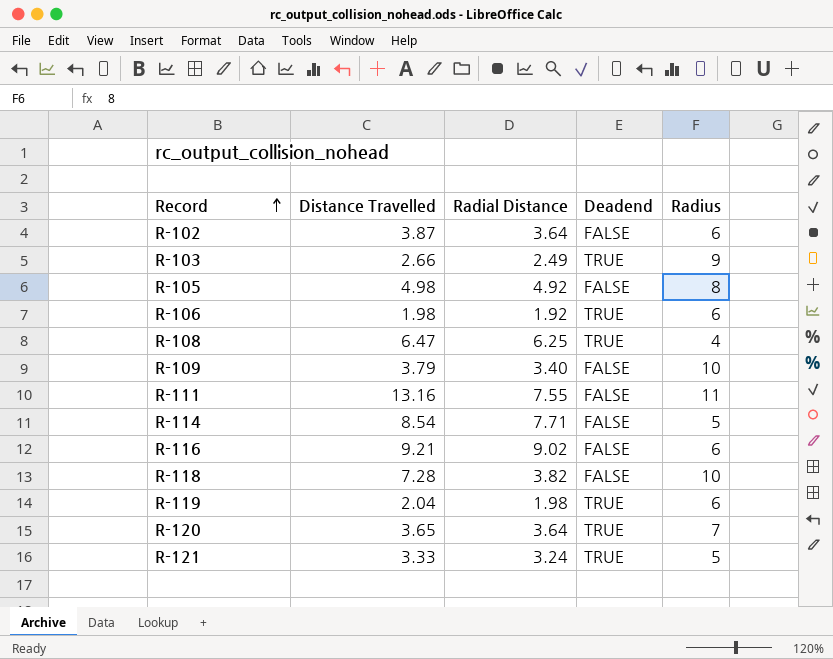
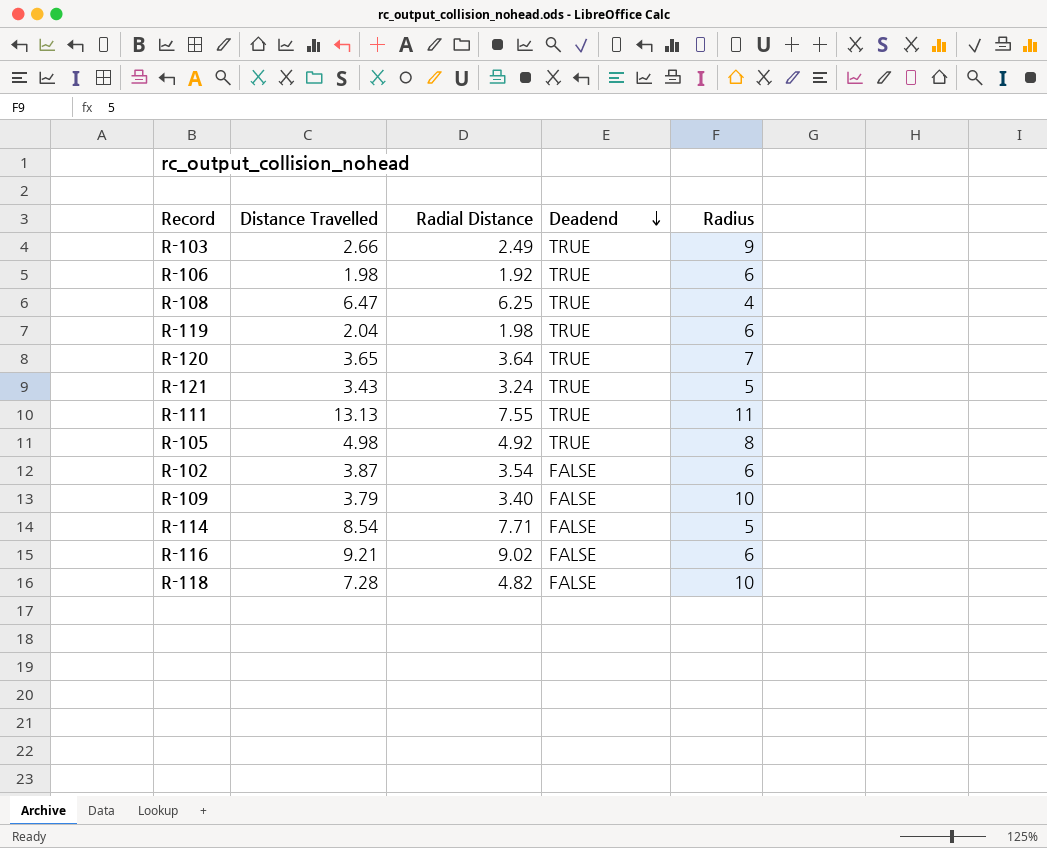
row order: Record ascending -> Deadend descending
R-121 | Distance Travelled: 3.33 -> 3.43
R-111 | Distance Travelled: 13.16 -> 13.13
R-111 | Deadend: FALSE -> TRUE
R-105 | Deadend: FALSE -> TRUE
R-102 | Radial Distance: 3.64 -> 3.54
R-118 | Radial Distance: 3.82 -> 4.82

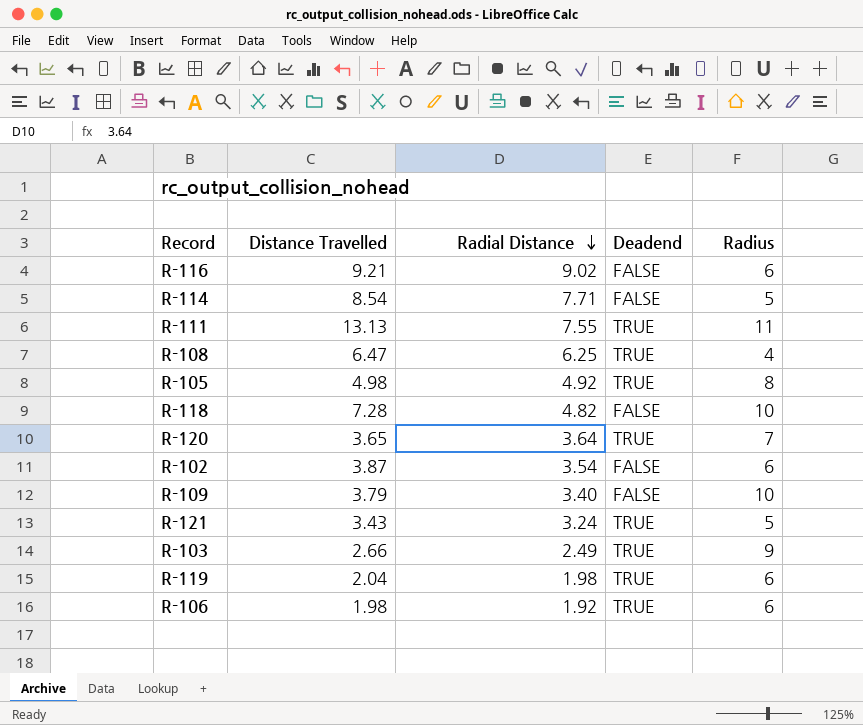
row order: Deadend descending -> Radial Distance descending

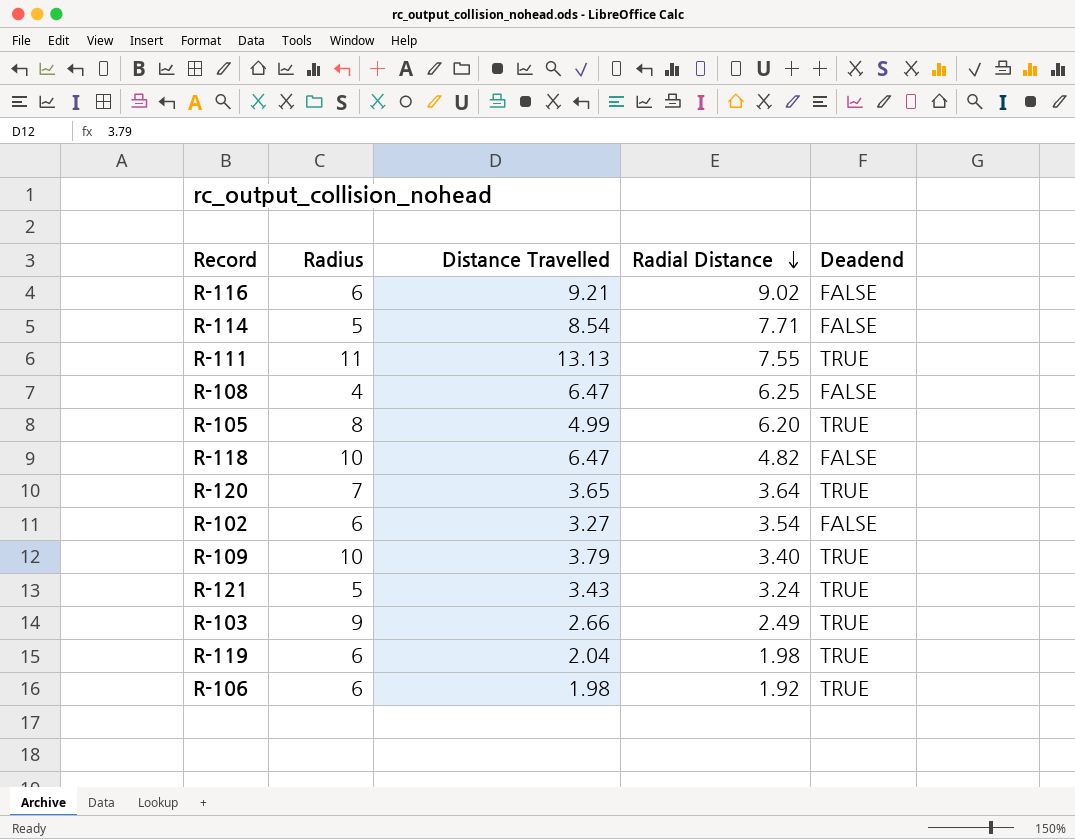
column Radius | position: 5 -> 2
R-108 | Deadend: TRUE -> FALSE
R-105 | Distance Travelled: 4.98 -> 4.99
R-105 | Radial Distance: 4.92 -> 6.20
R-118 | Distance Travelled: 7.28 -> 6.47
R-102 | Distance Travelled: 3.87 -> 3.27
R-109 | Deadend: FALSE -> TRUE

